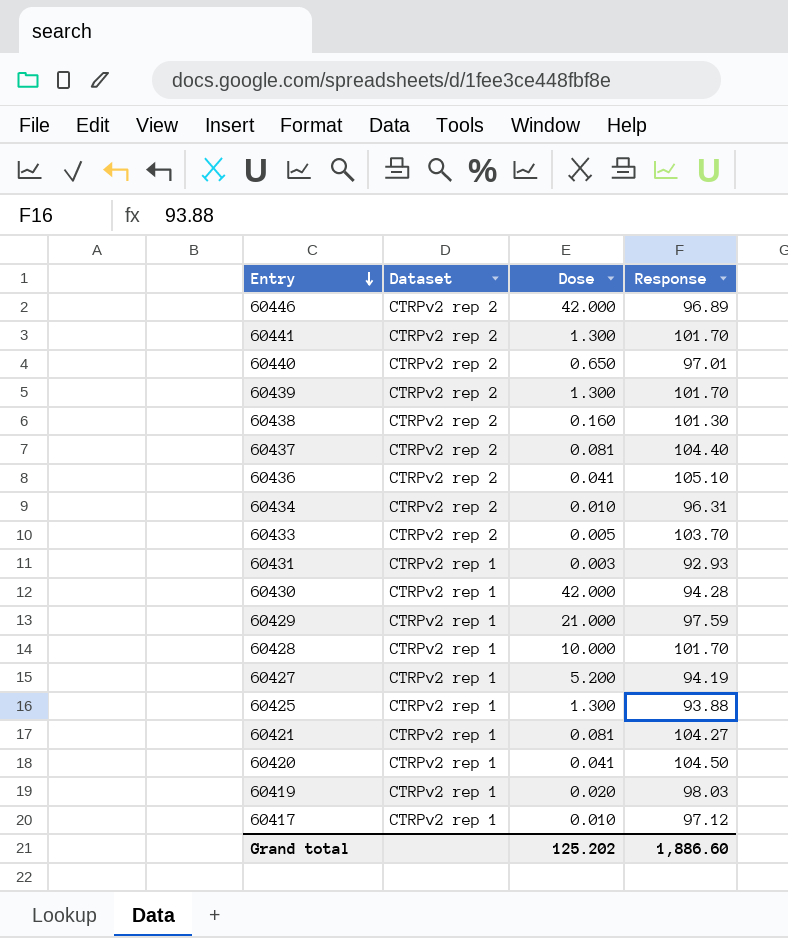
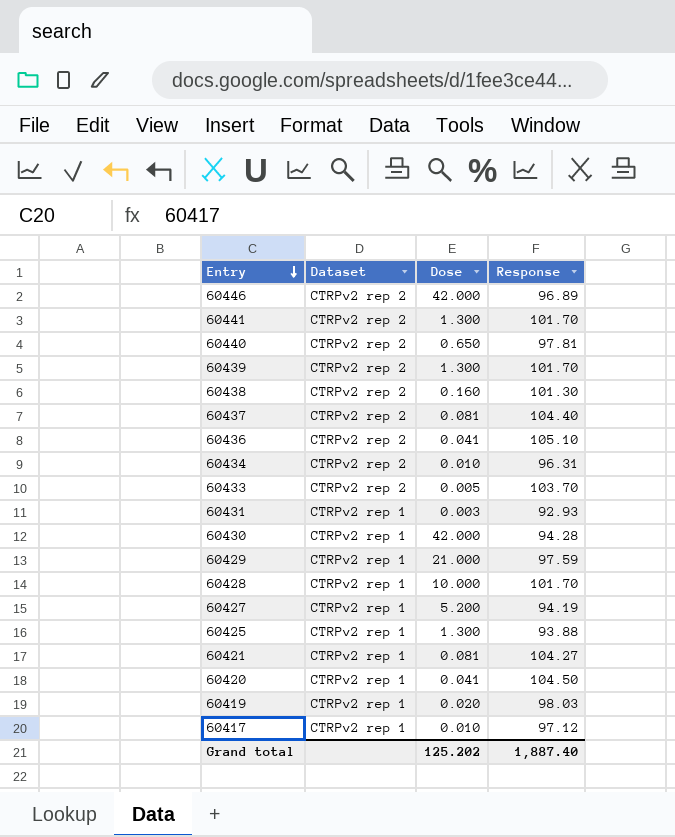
60440 | Response: 97.01 -> 97.81
Grand total | Response: 1,886.60 -> 1,887.40

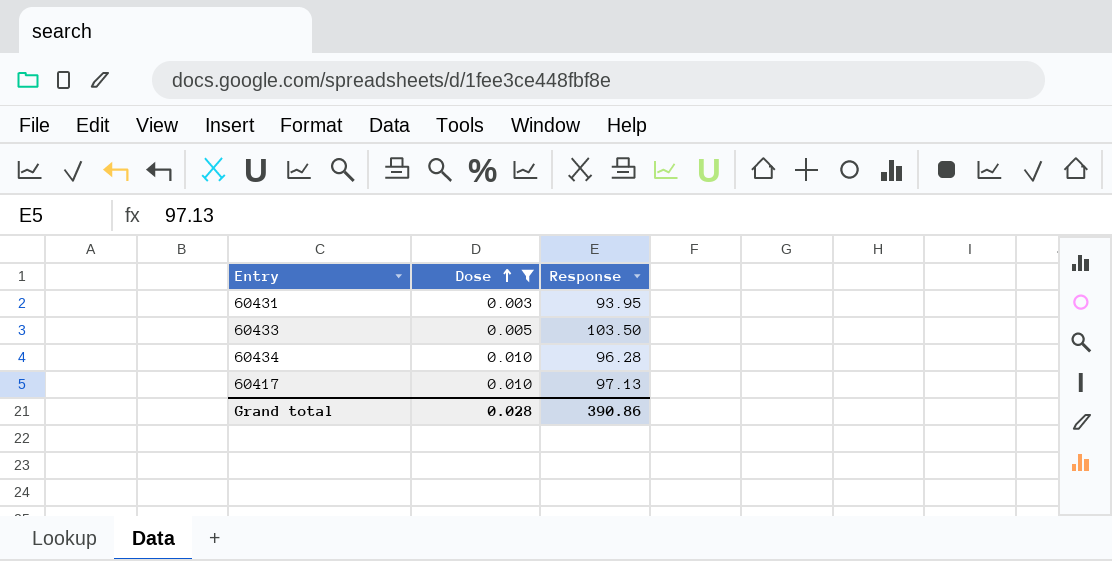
filter: none -> Dose <= 0.010
row order: Entry descending -> Dose ascending
column Dataset | position: 2 -> none
60431 | Response: 92.93 -> 93.95
60433 | Response: 103.70 -> 103.50
60434 | Response: 96.31 -> 96.28
60417 | Response: 97.12 -> 97.13
Grand total | Dose: 125.202 -> 0.028
Grand total | Response: 1,887.40 -> 390.86

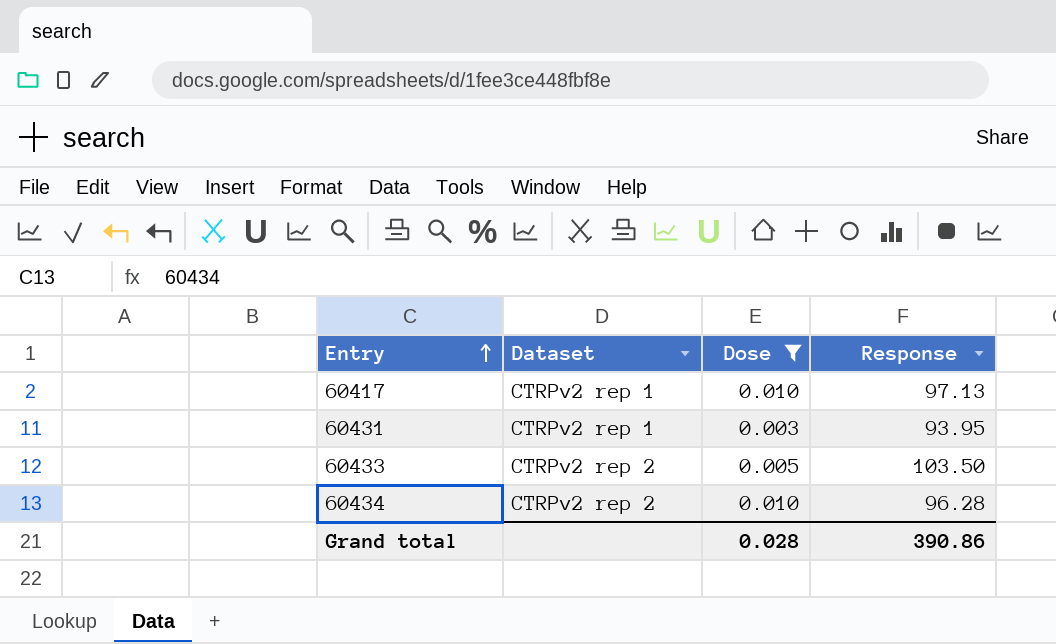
row order: Dose ascending -> Entry ascending
column Dataset | position: none -> 2

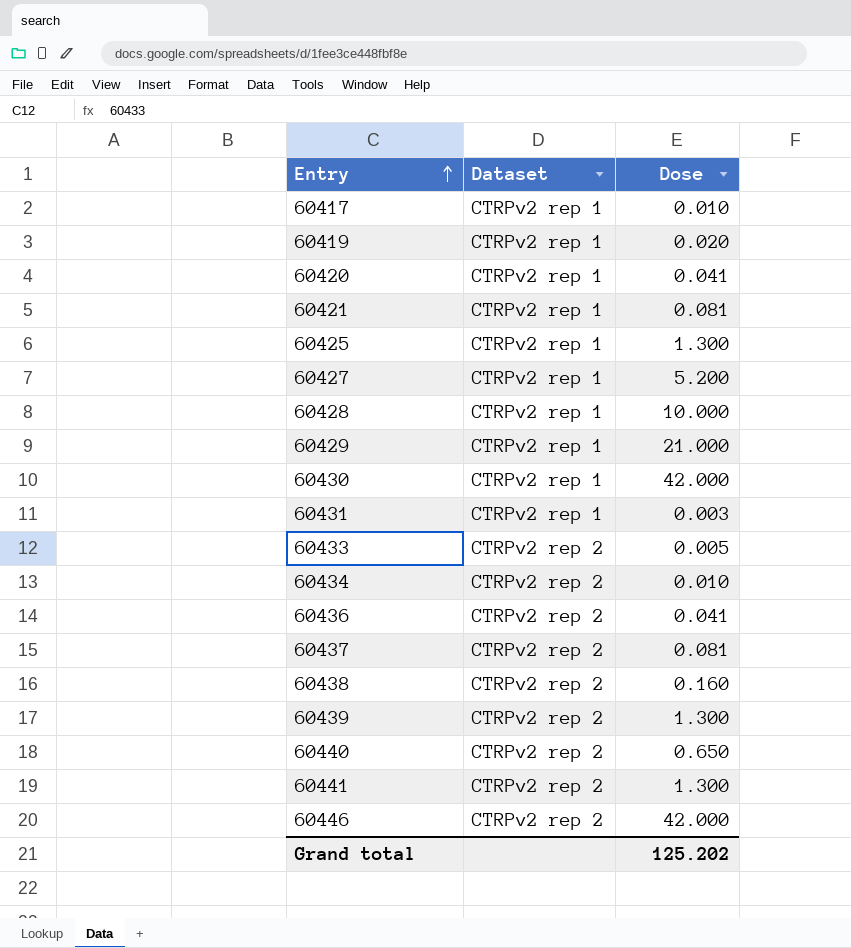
filter: Dose <= 0.010 -> none
column Response | position: 4 -> none
Grand total | Dose: 0.028 -> 125.202

